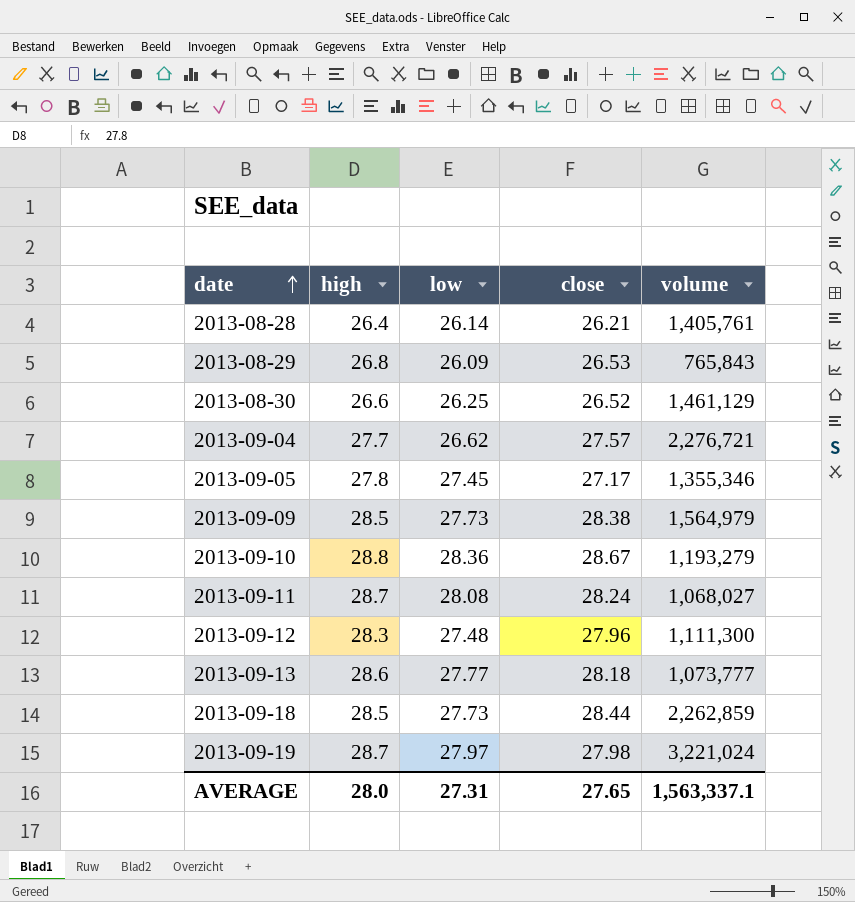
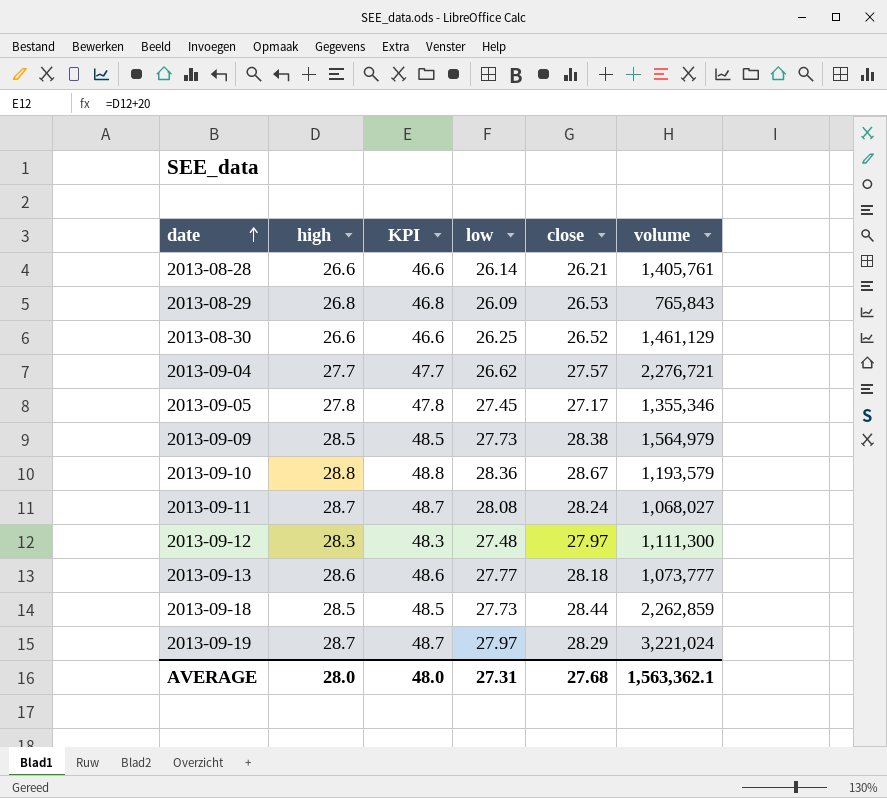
column KPI | formula: none -> [high] + 20
2013-08-28 | high: 26.4 -> 26.6
2013-09-10 | volume: 1,193,279 -> 1,193,579
2013-09-12 | close: 27.96 -> 27.97
2013-09-19 | close: 27.98 -> 28.29
AVERAGE | close: 27.65 -> 27.68
AVERAGE | volume: 1,563,337.1 -> 1,563,362.1

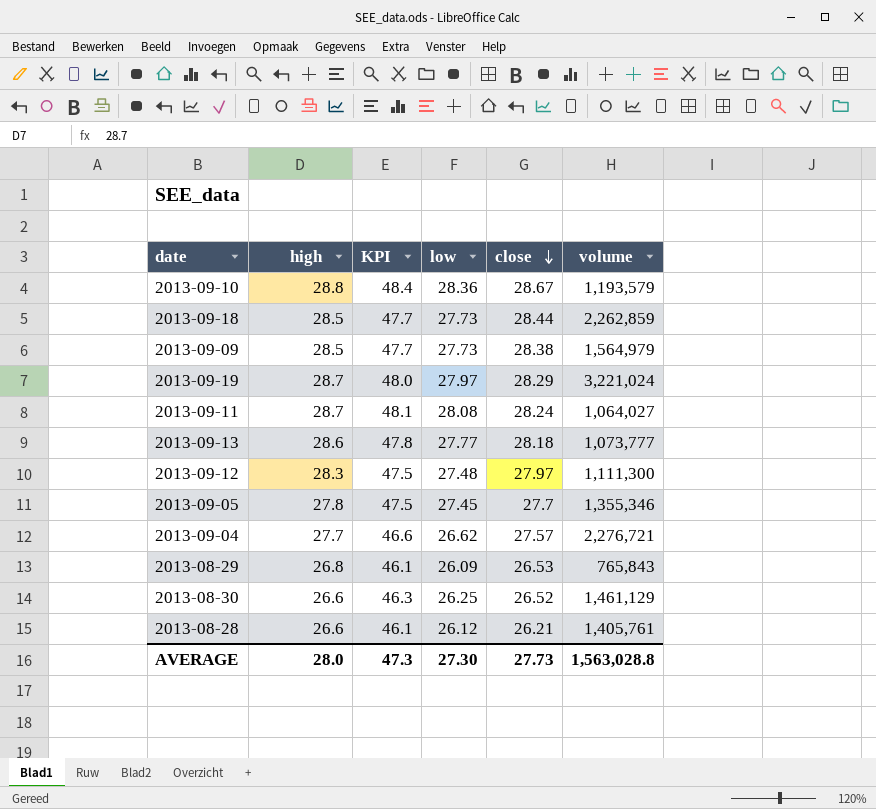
row order: date ascending -> close descending
column KPI | formula: [high] + 20 -> [low] + 20
2013-09-11 | volume: 1,068,027 -> 1,064,027
2013-09-05 | close: 27.17 -> 27.7
2013-08-28 | low: 26.14 -> 26.12
AVERAGE | KPI: 48.0 -> 47.3
AVERAGE | low: 27.31 -> 27.30
AVERAGE | close: 27.68 -> 27.73
AVERAGE | volume: 1,563,362.1 -> 1,563,028.8

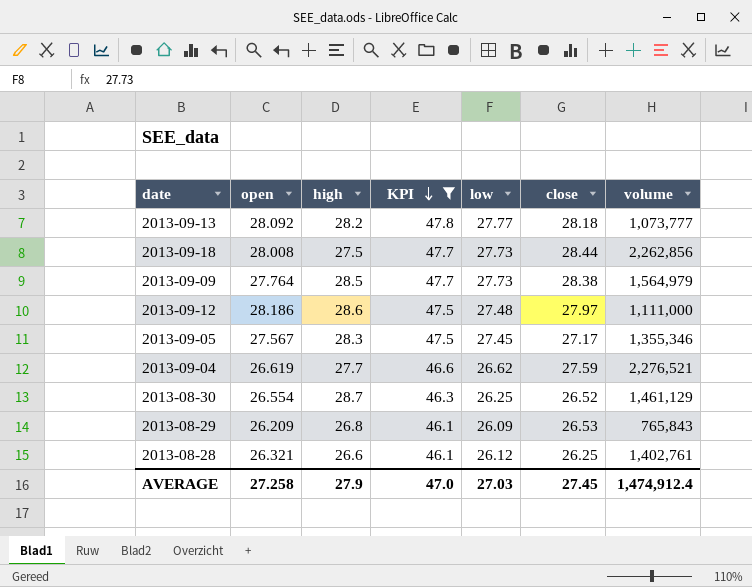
filter: none -> KPI <= 47.8
row order: close descending -> KPI descending
column open | position: none -> 2
2013-09-13 | high: 28.6 -> 28.2
2013-09-18 | high: 28.5 -> 27.5
2013-09-18 | volume: 2,262,859 -> 2,262,856
2013-09-12 | high: 28.3 -> 28.6
2013-09-12 | volume: 1,111,300 -> 1,111,000
2013-09-05 | high: 27.8 -> 28.3
2013-09-05 | close: 27.7 -> 27.17
2013-09-04 | close: 27.57 -> 27.59
2013-09-04 | volume: 2,276,721 -> 2,276,521
2013-08-30 | high: 26.6 -> 28.7
2013-08-28 | close: 26.21 -> 26.25
2013-08-28 | volume: 1,405,761 -> 1,402,761
AVERAGE | high: 28.0 -> 27.9
AVERAGE | KPI: 47.3 -> 47.0
AVERAGE | low: 27.30 -> 27.03
AVERAGE | close: 27.73 -> 27.45
AVERAGE | volume: 1,563,028.8 -> 1,474,912.4

